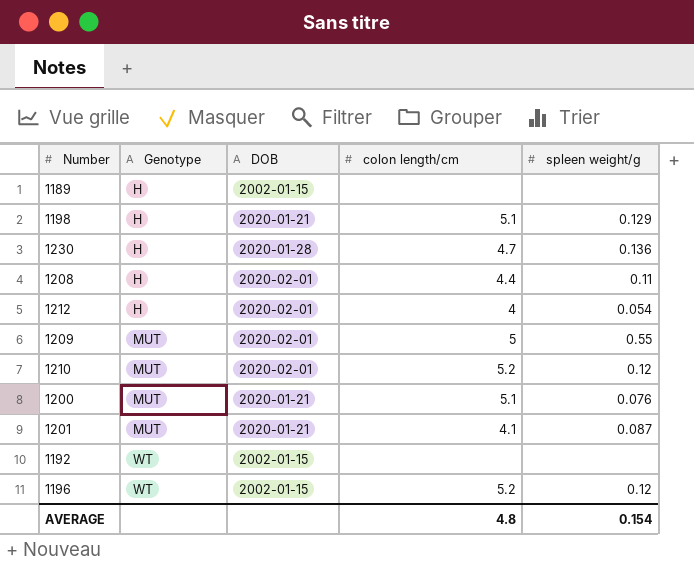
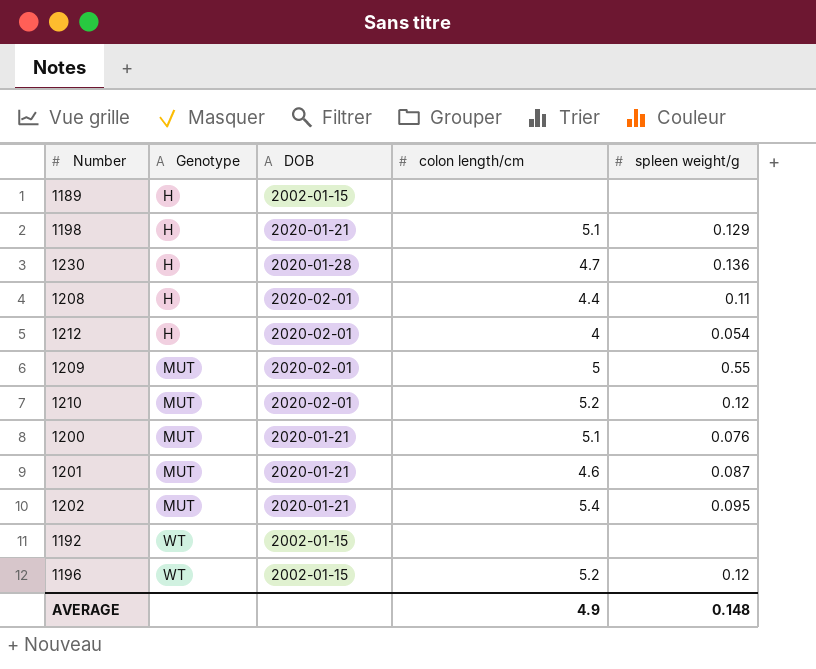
1201 | colon length/cm: 4.1 -> 4.6
row 1202: none -> MUT | 2020-01-21 | 5.4 | 0.095
AVERAGE | colon length/cm: 4.8 -> 4.9
AVERAGE | spleen weight/g: 0.154 -> 0.148

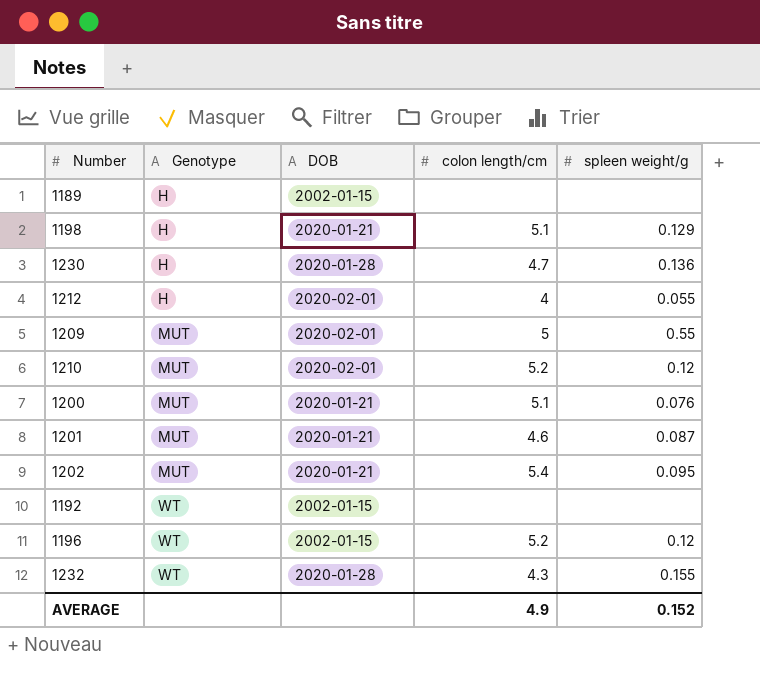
row 1208: H | 2020-02-01 | 4.4 | 0.11 -> none
1212 | spleen weight/g: 0.054 -> 0.055
row 1232: none -> WT | 2020-01-28 | 4.3 | 0.155
AVERAGE | spleen weight/g: 0.148 -> 0.152

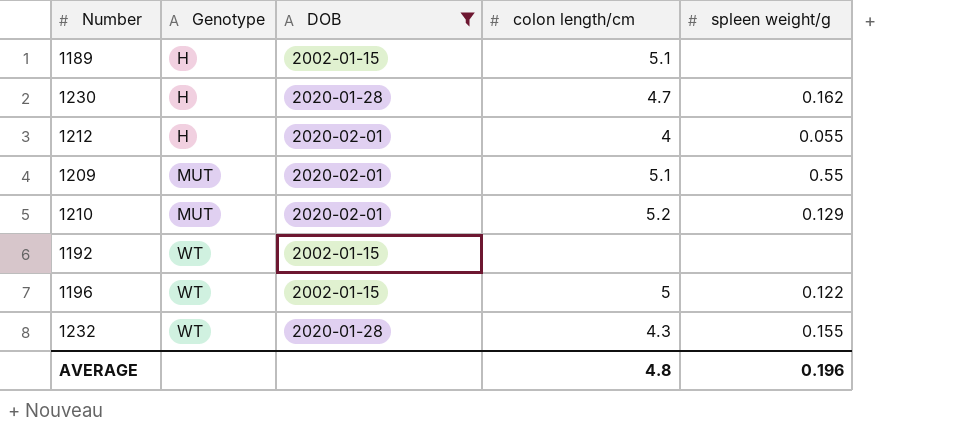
filter: none -> DOB != 2020-01-21
1189 | colon length/cm: none -> 5.1
1230 | spleen weight/g: 0.136 -> 0.162
1209 | colon length/cm: 5 -> 5.1
1210 | spleen weight/g: 0.12 -> 0.129
1196 | colon length/cm: 5.2 -> 5
1196 | spleen weight/g: 0.12 -> 0.122
AVERAGE | colon length/cm: 4.9 -> 4.8
AVERAGE | spleen weight/g: 0.152 -> 0.196

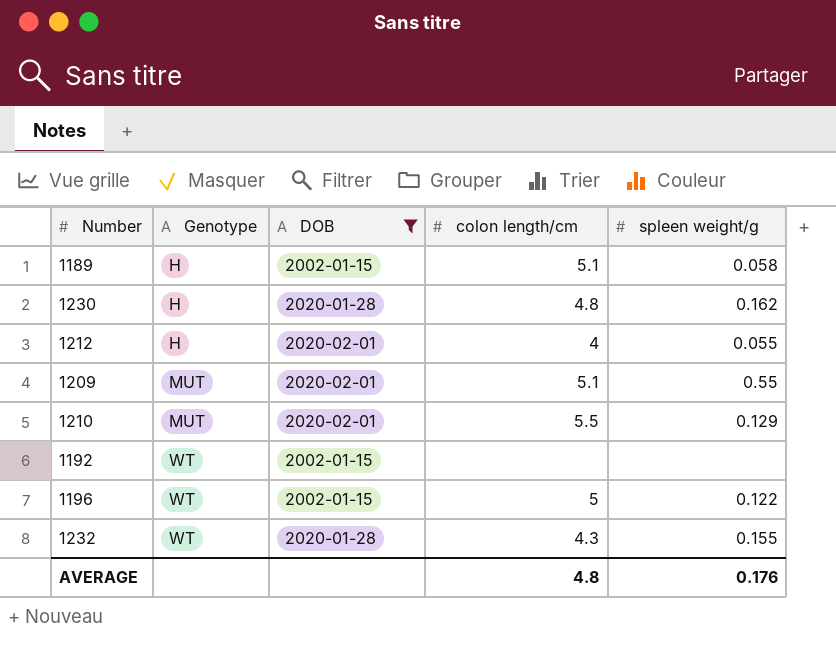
1189 | spleen weight/g: none -> 0.058
1230 | colon length/cm: 4.7 -> 4.8
1210 | colon length/cm: 5.2 -> 5.5
AVERAGE | spleen weight/g: 0.196 -> 0.176

